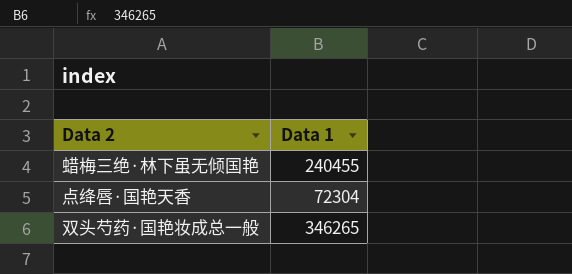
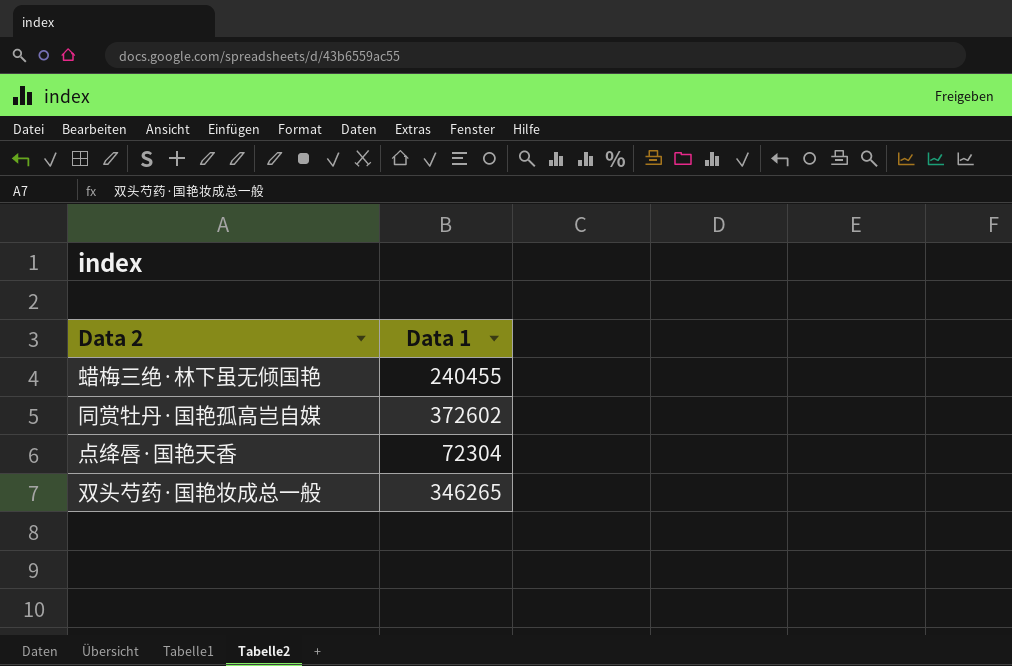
row 同赏牡丹·国艳孤高岂自媒: none -> 372602

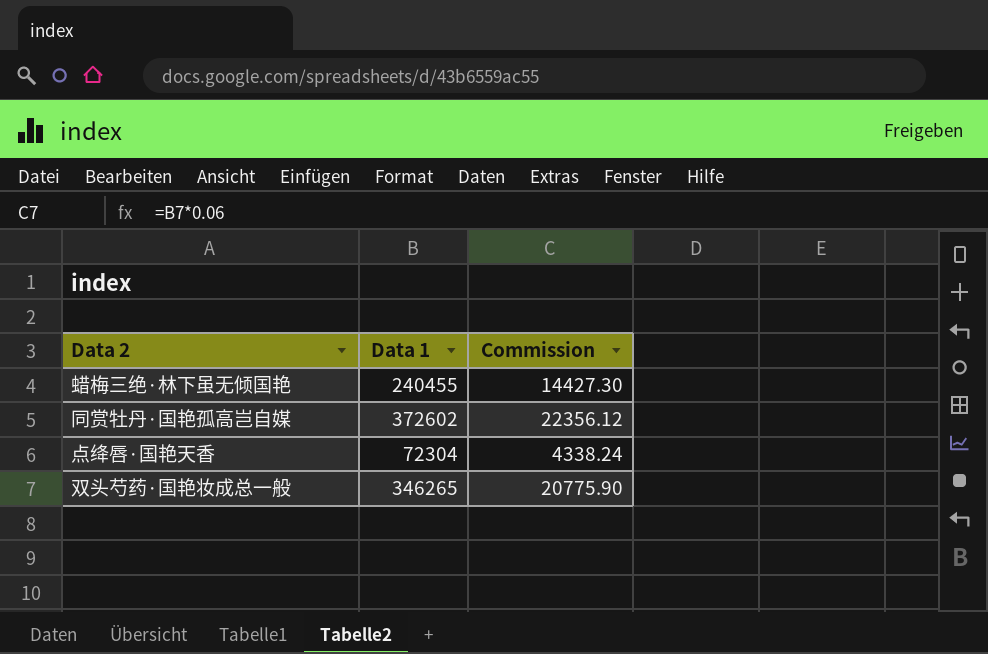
column Commission | formula: none -> [Data 1] * 0.06

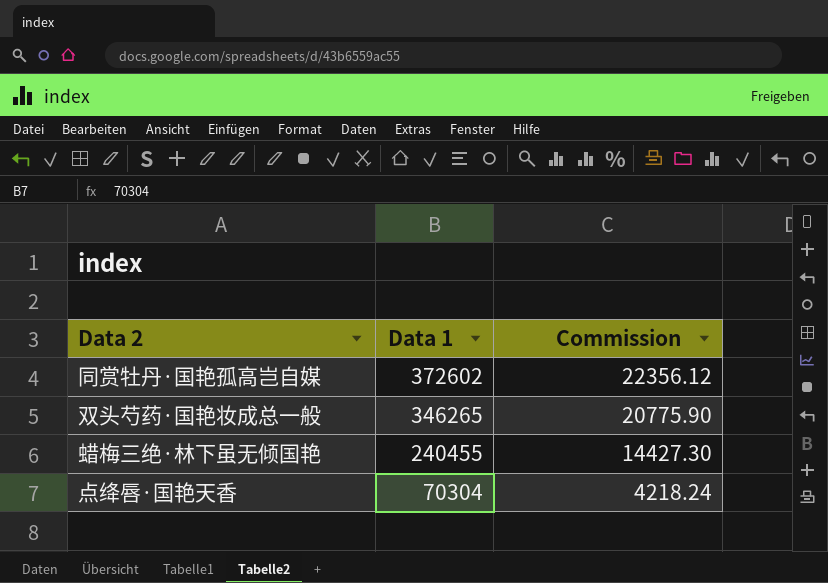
row order: none -> Data 1 descending
点绛唇·国艳天香 | Data 1: 72304 -> 70304
点绛唇·国艳天香 | Commission: 4338.24 -> 4218.24

